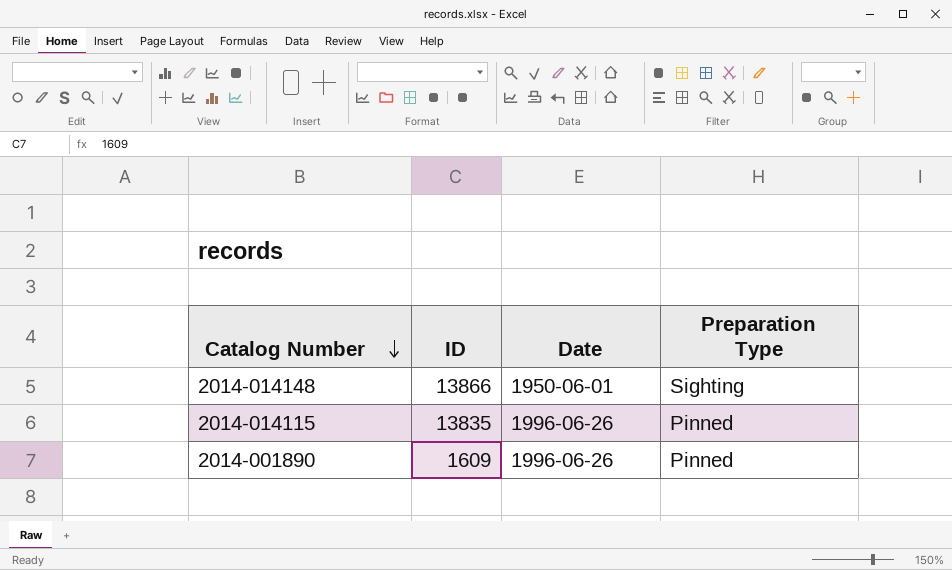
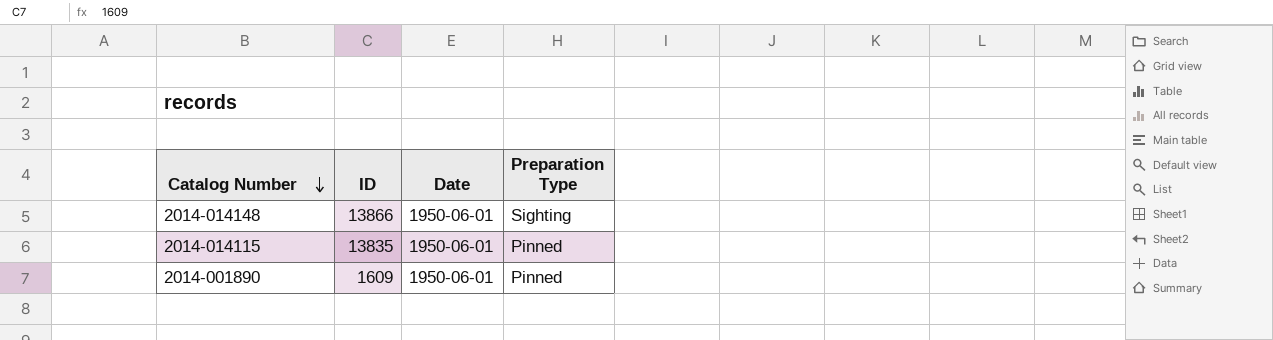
2014-014115 | Date: 1996-06-26 -> 1950-06-01
2014-001890 | Date: 1996-06-26 -> 1950-06-01

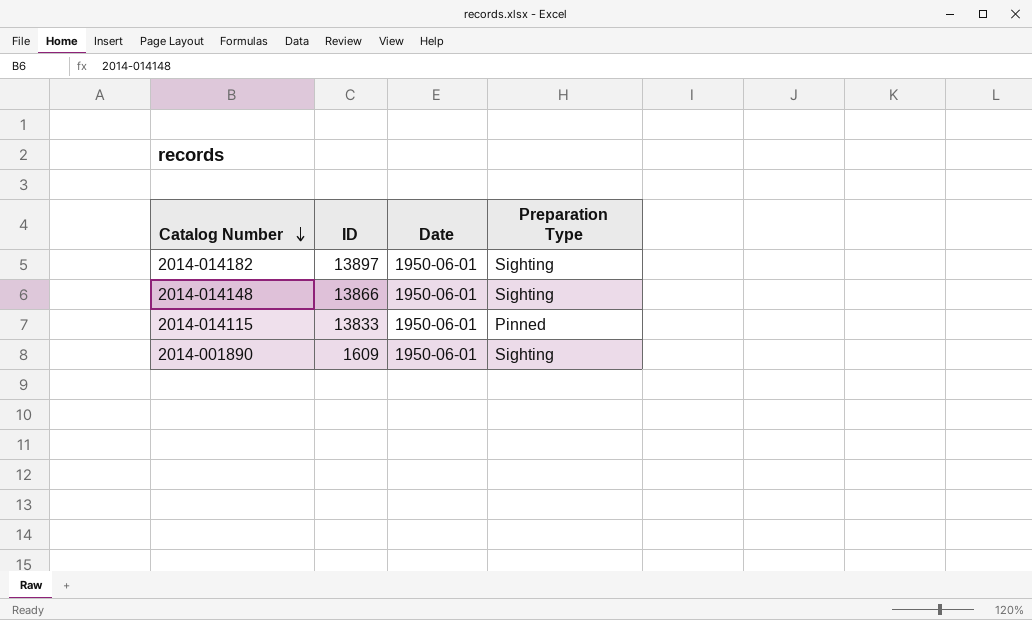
row 2014-014182: none -> 13897 | 1950-06-01 | Sighting
2014-014115 | ID: 13835 -> 13833
2014-001890 | Preparation Type: Pinned -> Sighting

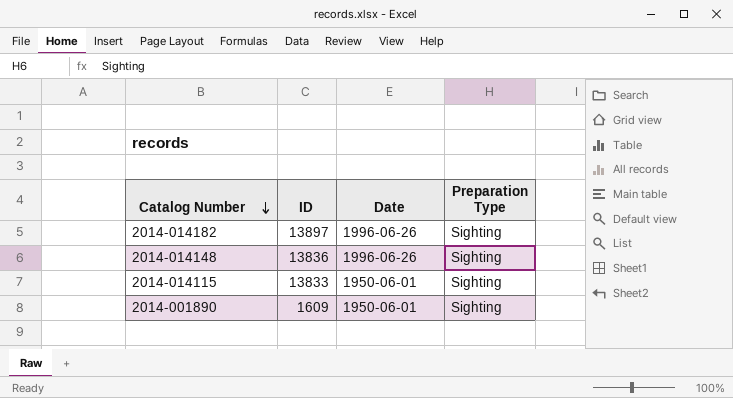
2014-014182 | Date: 1950-06-01 -> 1996-06-26
2014-014148 | ID: 13866 -> 13836
2014-014148 | Date: 1950-06-01 -> 1996-06-26
2014-014115 | Preparation Type: Pinned -> Sighting

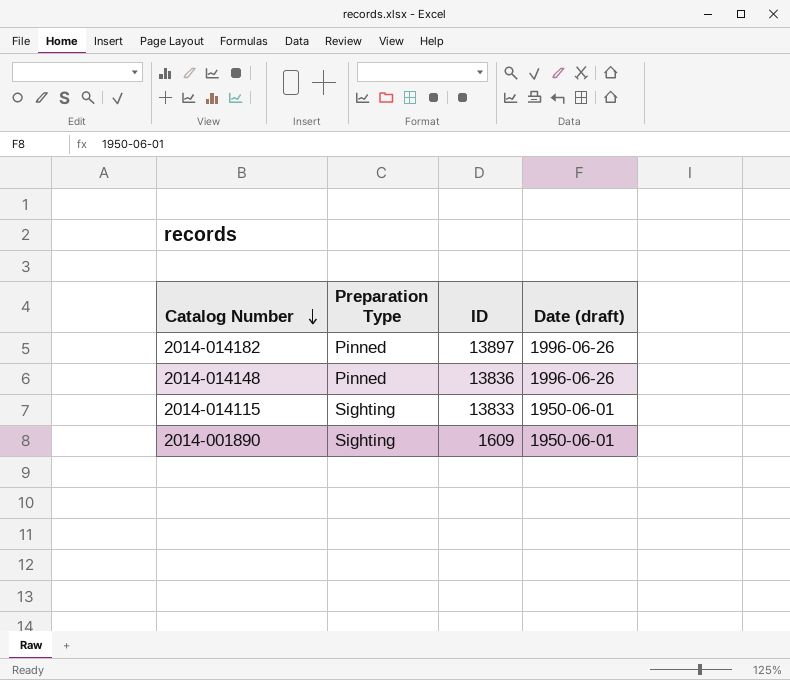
column Preparation Type | position: 4 -> 2
column name: Date -> Date (draft)
2014-014182 | Preparation Type: Sighting -> Pinned
2014-014148 | Preparation Type: Sighting -> Pinned

